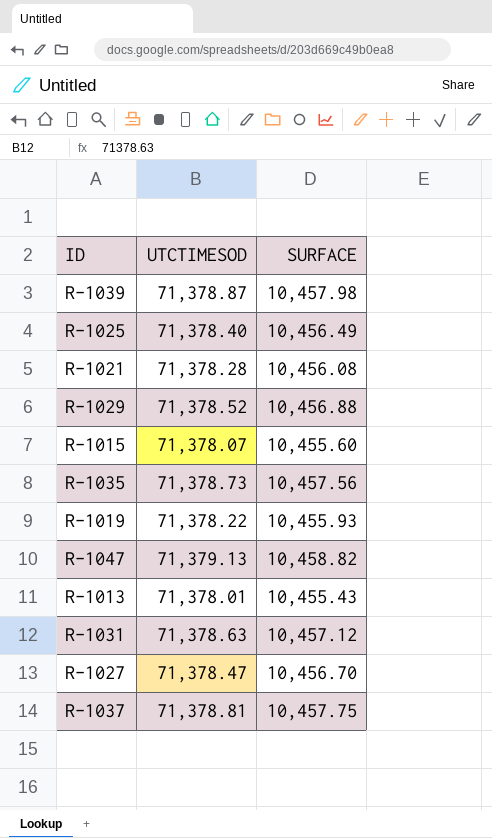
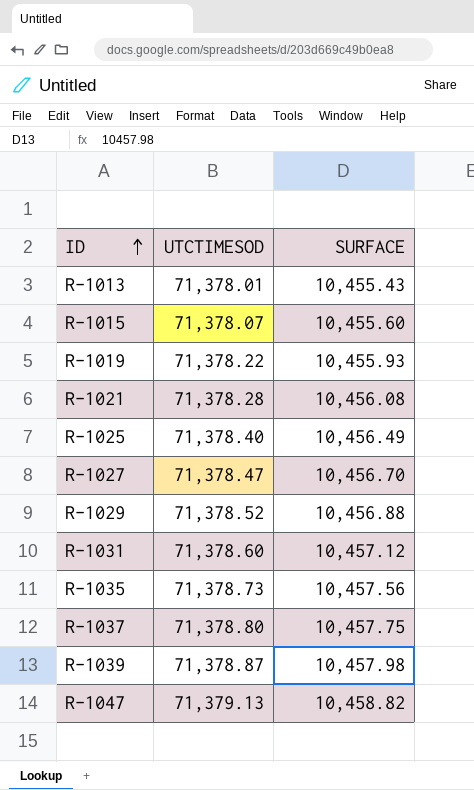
row order: none -> ID ascending
R-1031 | UTCTIMESOD: 71,378.63 -> 71,378.60
R-1037 | UTCTIMESOD: 71,378.81 -> 71,378.80

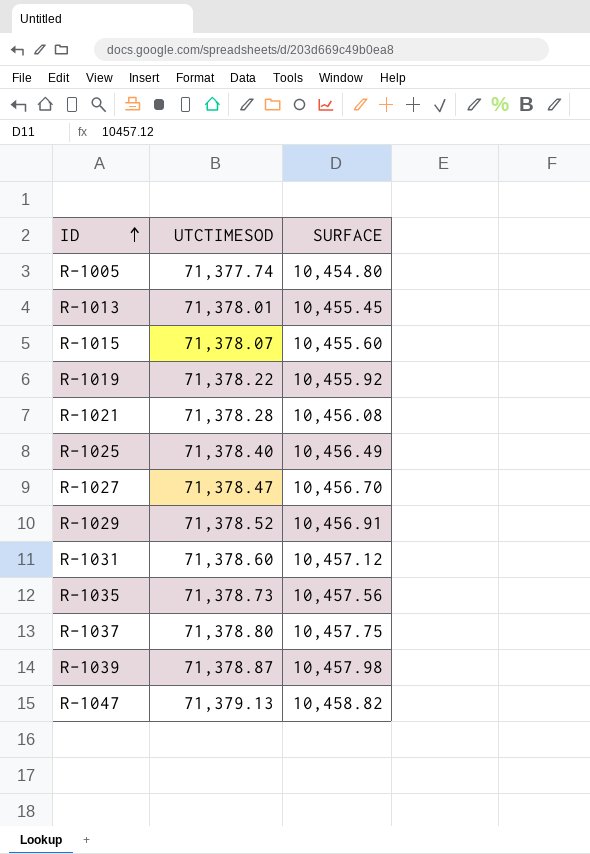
row R-1005: none -> 71,377.74 | 10,454.80
R-1013 | SURFACE: 10,455.43 -> 10,455.45
R-1019 | SURFACE: 10,455.93 -> 10,455.92
R-1029 | SURFACE: 10,456.88 -> 10,456.91

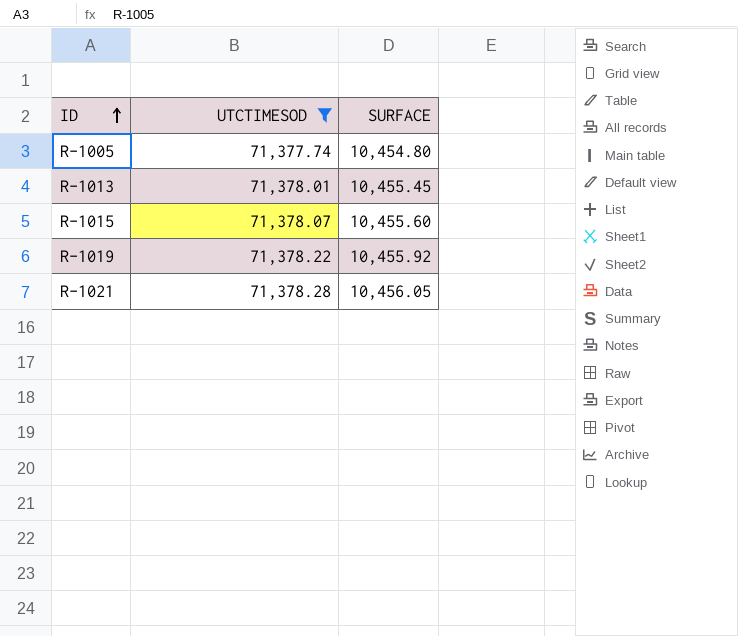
filter: none -> UTCTIMESOD <= 71,378.28
R-1021 | SURFACE: 10,456.08 -> 10,456.05

